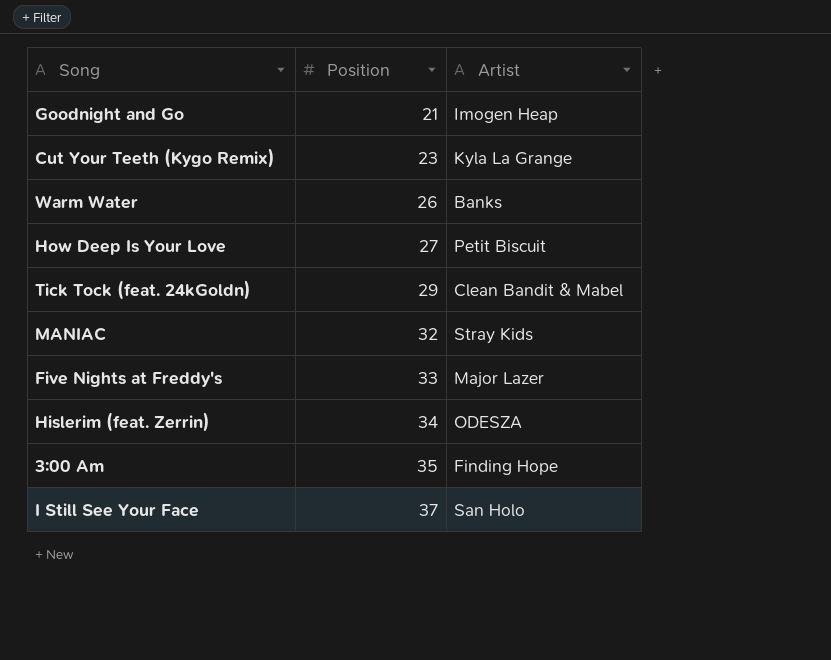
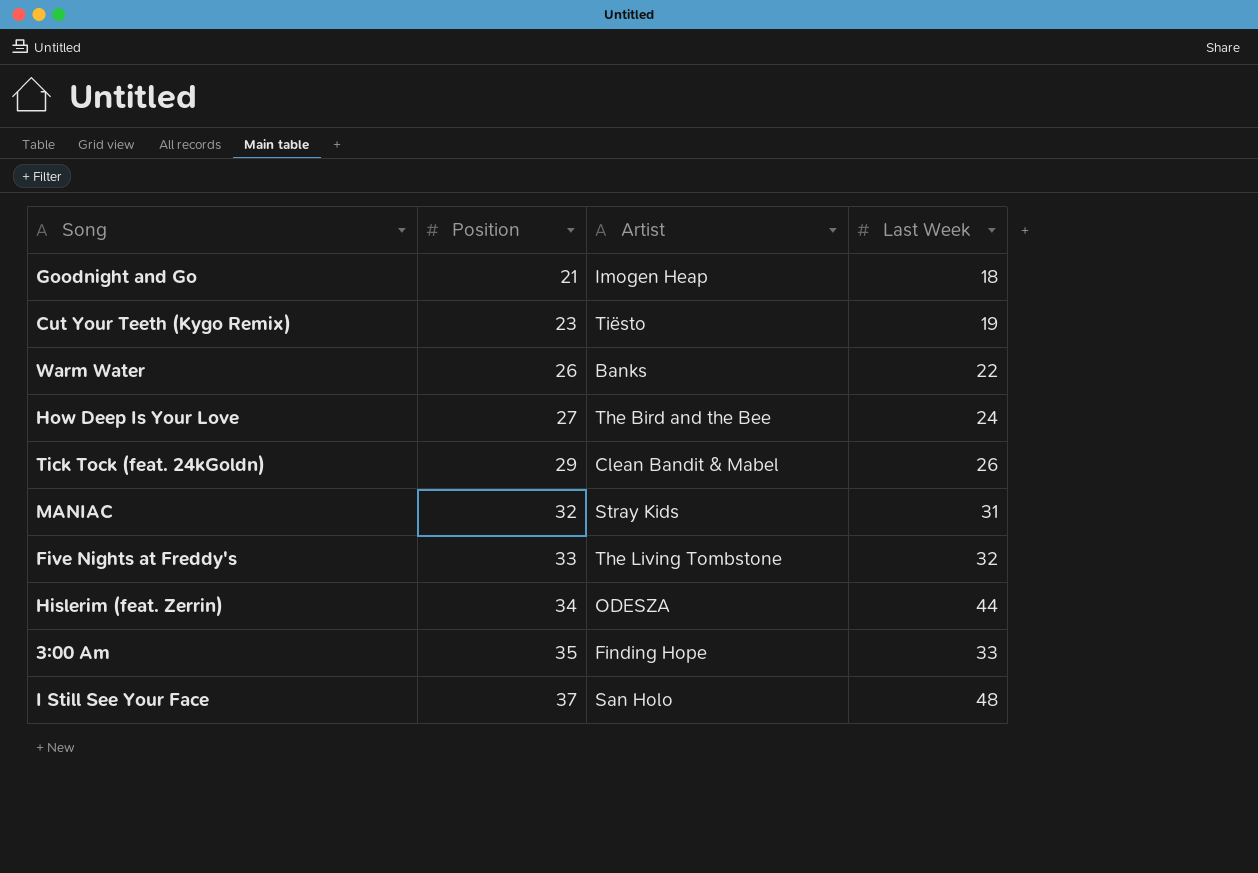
column Last Week | position: none -> 4
Cut Your Teeth (Kygo Remix) | Artist: Kyla La Grange -> Tiësto
How Deep Is Your Love | Artist: Petit Biscuit -> The Bird and the Bee
Five Nights at Freddy's | Artist: Major Lazer -> The Living Tombstone

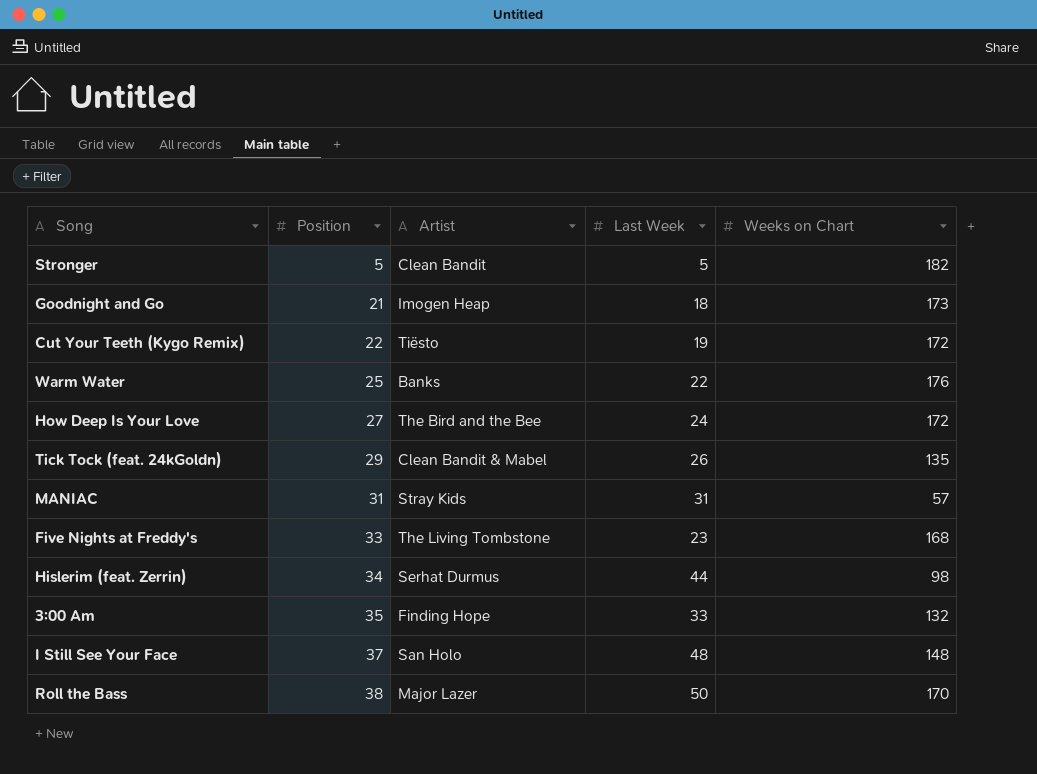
column Weeks on Chart | position: none -> 5
row Stronger: none -> 5 | Clean Bandit | 5 | 182
Cut Your Teeth (Kygo Remix) | Position: 23 -> 22
Warm Water | Position: 26 -> 25
MANIAC | Position: 32 -> 31
Five Nights at Freddy's | Last Week: 32 -> 23
Hislerim (feat. Zerrin) | Artist: ODESZA -> Serhat Durmus
row Roll the Bass: none -> 38 | Major Lazer | 50 | 170

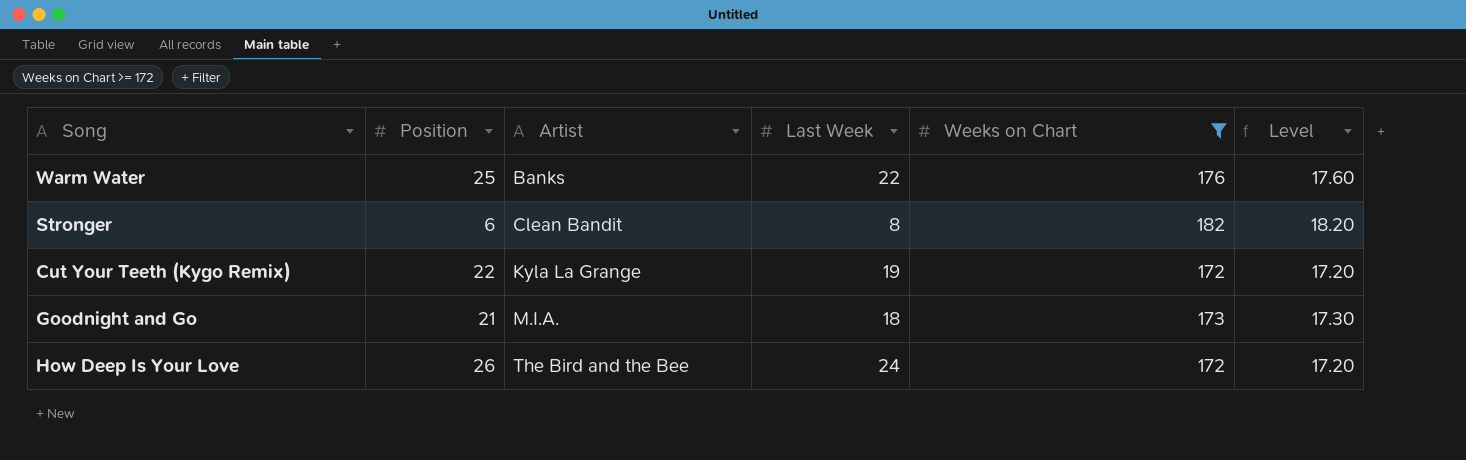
filter: none -> Weeks on Chart >= 172
row order: Position ascending -> Artist ascending
column Level | formula: none -> [Weeks on Chart] * 0.1
Stronger | Position: 5 -> 6
Stronger | Last Week: 5 -> 8
Cut Your Teeth (Kygo Remix) | Artist: Tiësto -> Kyla La Grange
Goodnight and Go | Artist: Imogen Heap -> M.I.A.
How Deep Is Your Love | Position: 27 -> 26

